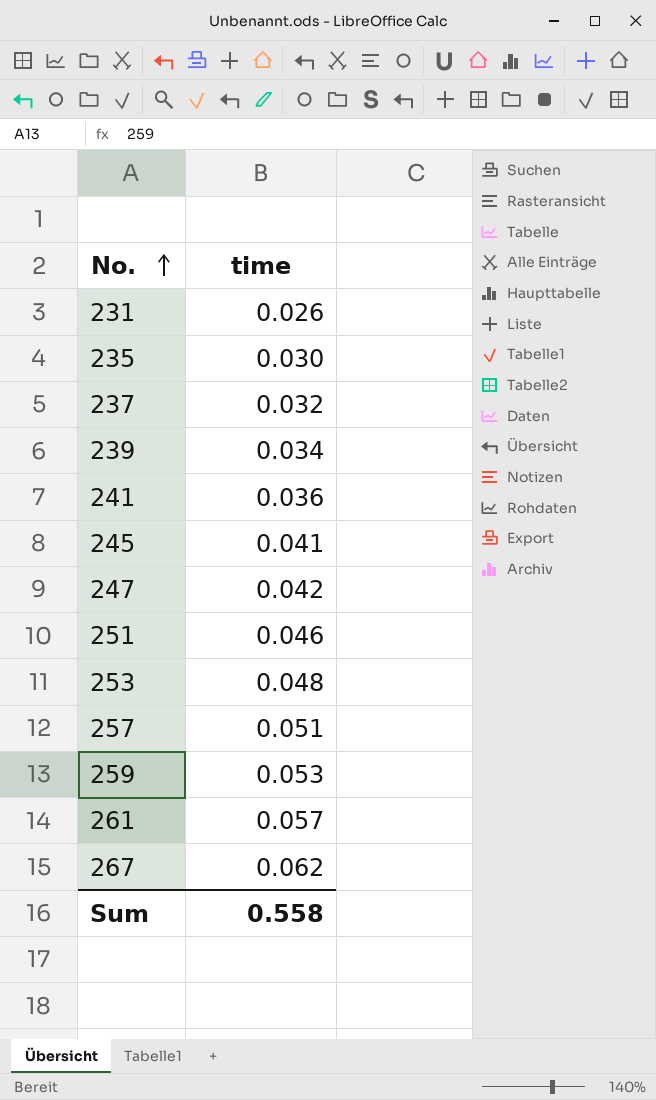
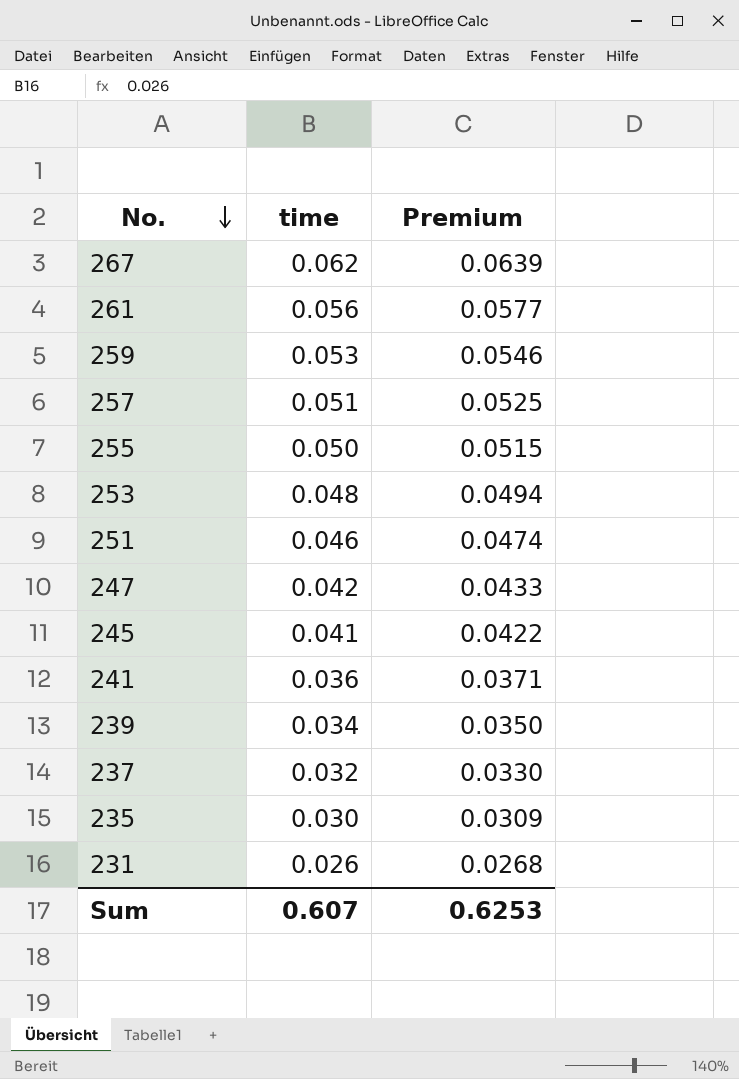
row order: No. ascending -> No. descending
column Premium | formula: none -> [time] * 1.03
261 | time: 0.057 -> 0.056
row 255: none -> 0.050 | 0.0515
Sum | time: 0.558 -> 0.607

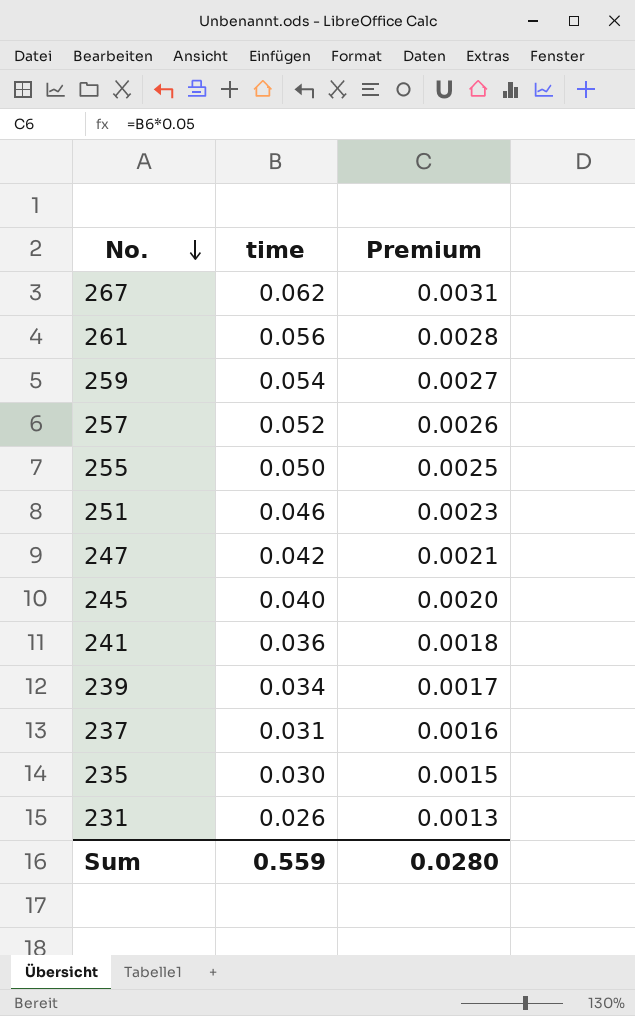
column Premium | formula: [time] * 1.03 -> [time] * 0.05
row 253: 0.048 | 0.0494 -> none
259 | time: 0.053 -> 0.054
257 | time: 0.051 -> 0.052
245 | time: 0.041 -> 0.040
237 | time: 0.032 -> 0.031
Sum | time: 0.607 -> 0.559
Sum | Premium: 0.6253 -> 0.0280

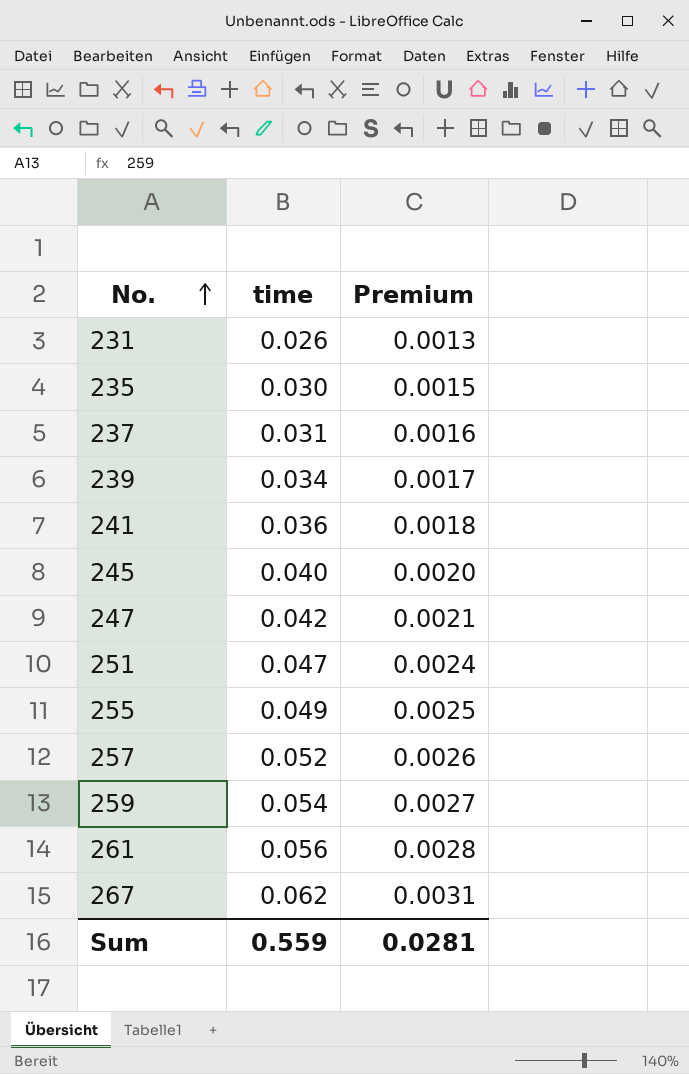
row order: No. descending -> No. ascending
251 | time: 0.046 -> 0.047
251 | Premium: 0.0023 -> 0.0024
255 | time: 0.050 -> 0.049
Sum | Premium: 0.0280 -> 0.0281

